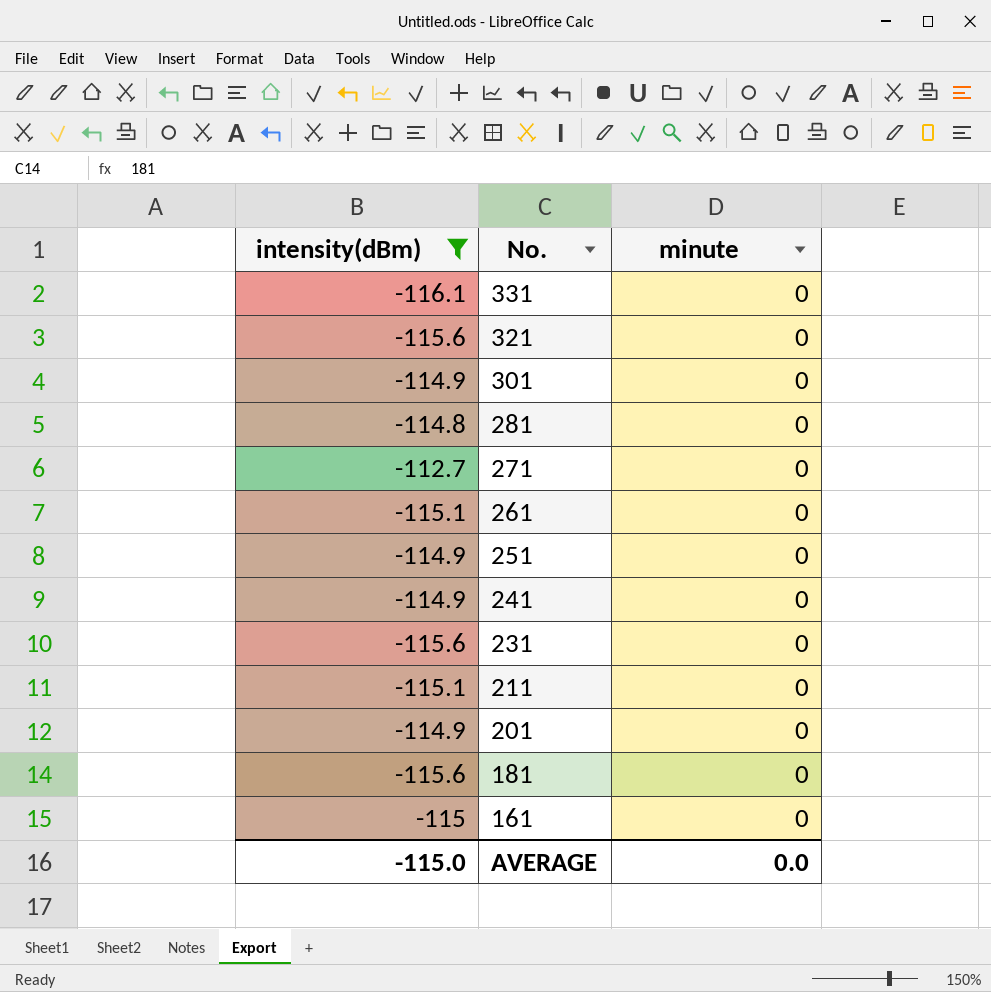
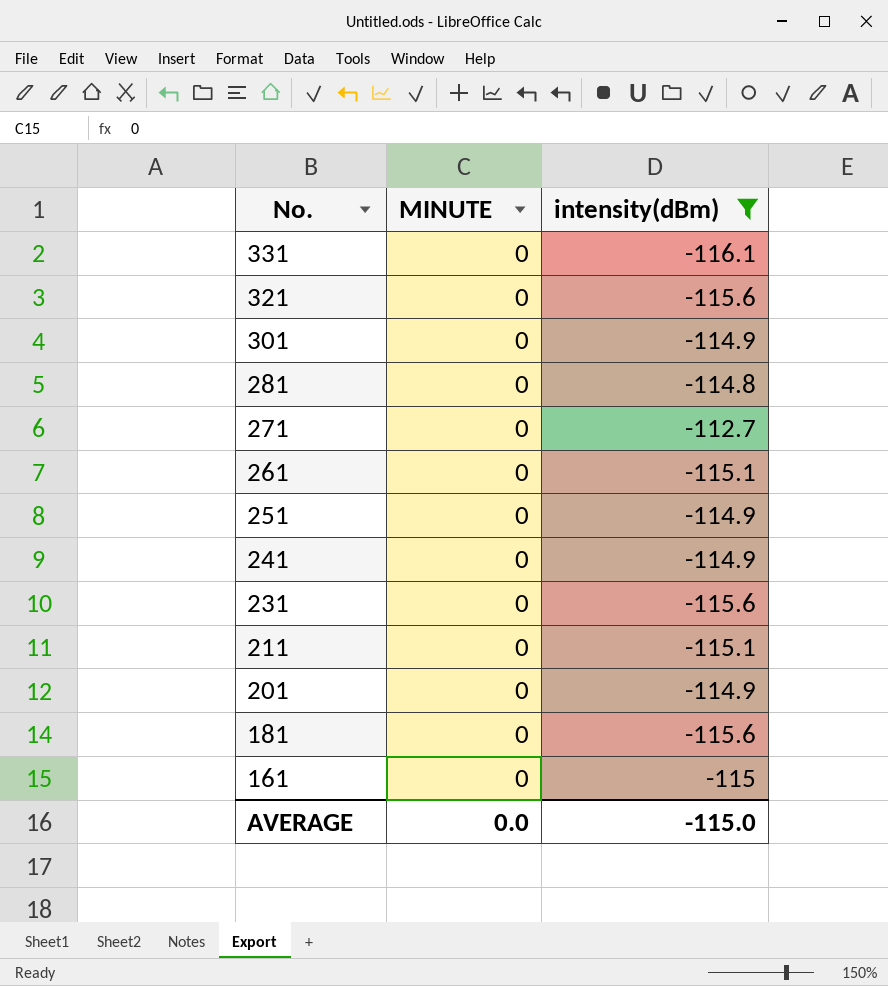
column name: minute -> MINUTE
column intensity(dBm) | position: 1 -> 3

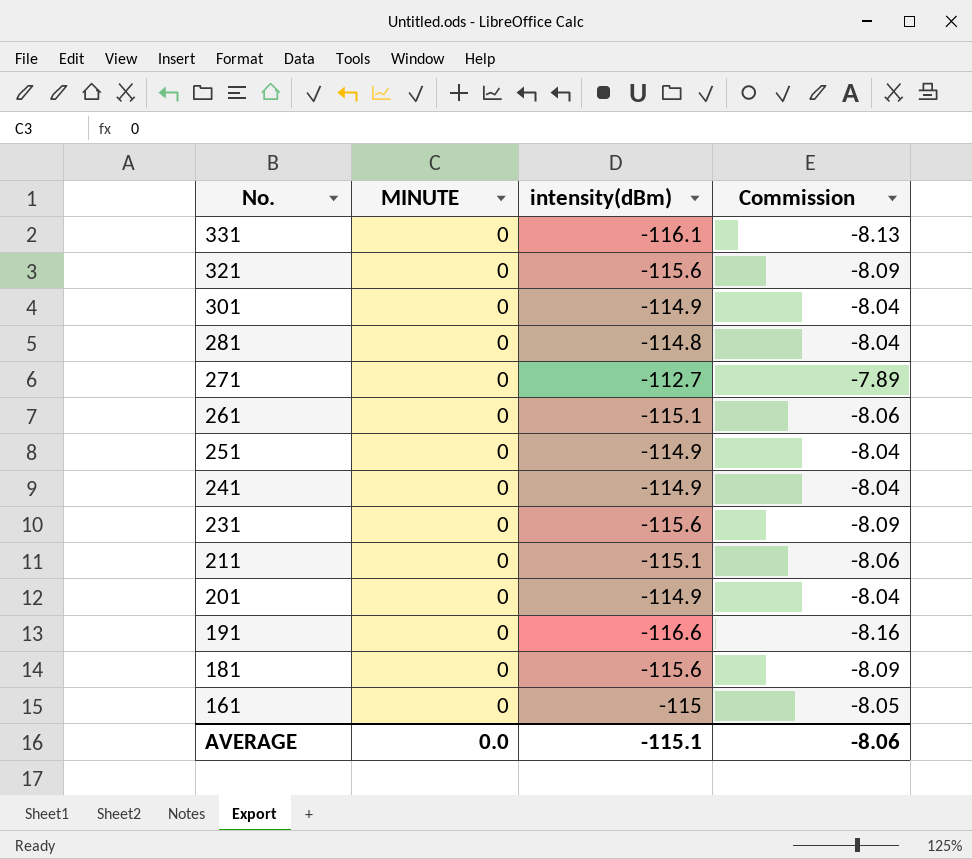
filter: intensity(dBm) != -116.6 -> none
column Commission | formula: none -> [intensity(dBm)] * 0.07
AVERAGE | intensity(dBm): -115.0 -> -115.1

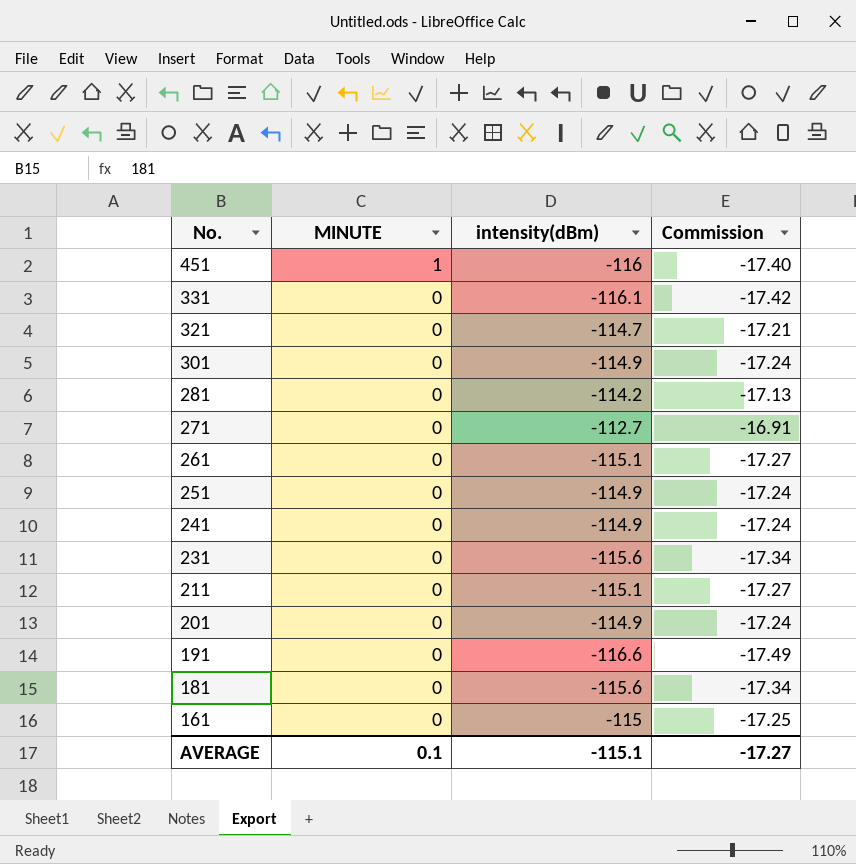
column Commission | formula: [intensity(dBm)] * 0.07 -> [intensity(dBm)] * 0.15
row 451: none -> 1 | -116 | -17.40
321 | intensity(dBm): -115.6 -> -114.7
281 | intensity(dBm): -114.8 -> -114.2
AVERAGE | MINUTE: 0.0 -> 0.1
AVERAGE | Commission: -8.06 -> -17.27

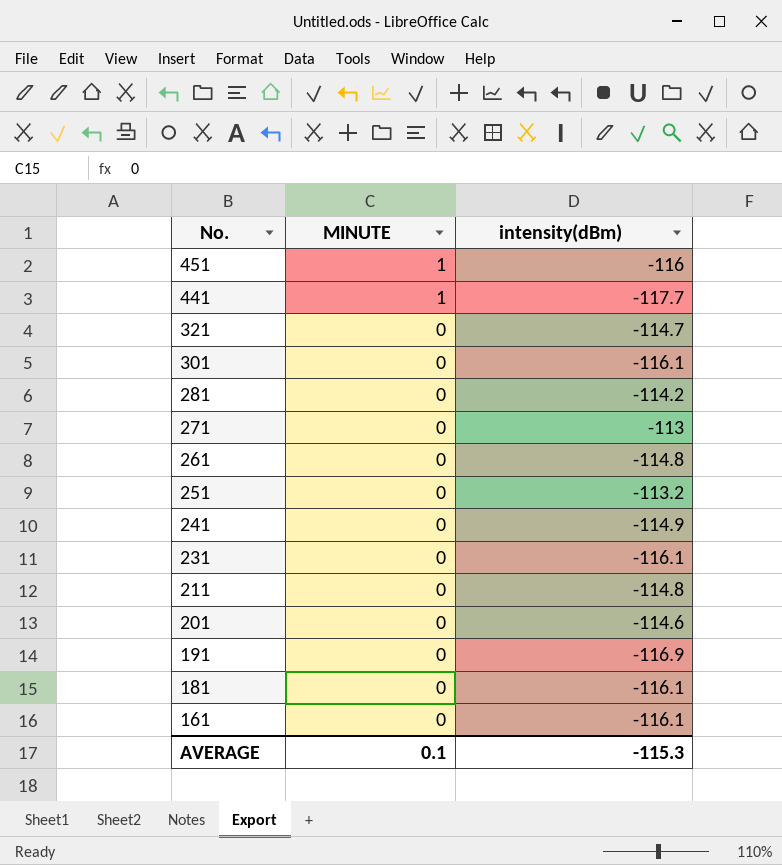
column Commission | formula: [intensity(dBm)] * 0.15 -> none
row 331: 0 | -116.1 | -17.42 -> none
row 441: none -> 1 | -117.7
301 | intensity(dBm): -114.9 -> -116.1
271 | intensity(dBm): -112.7 -> -113
261 | intensity(dBm): -115.1 -> -114.8
251 | intensity(dBm): -114.9 -> -113.2
231 | intensity(dBm): -115.6 -> -116.1
211 | intensity(dBm): -115.1 -> -114.8
201 | intensity(dBm): -114.9 -> -114.6
191 | intensity(dBm): -116.6 -> -116.9
181 | intensity(dBm): -115.6 -> -116.1
161 | intensity(dBm): -115 -> -116.1
AVERAGE | intensity(dBm): -115.1 -> -115.3

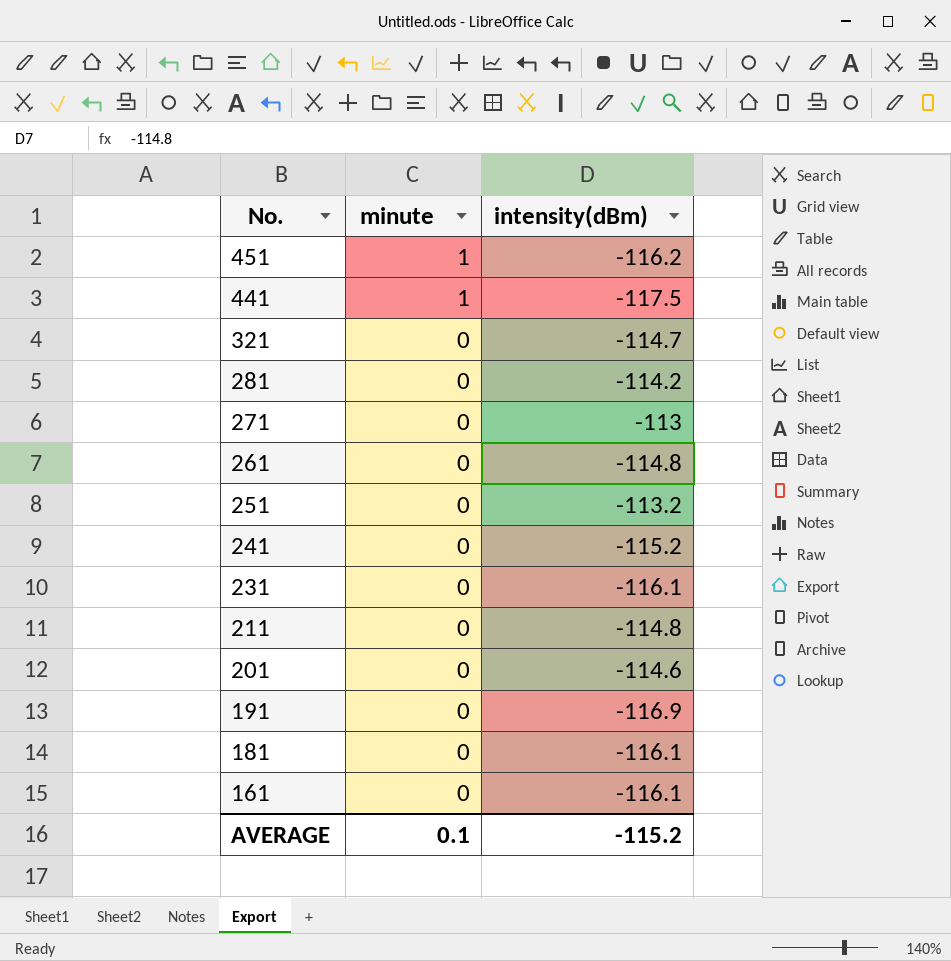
column name: MINUTE -> minute
row 301: 0 | -116.1 -> none
451 | intensity(dBm): -116 -> -116.2
441 | intensity(dBm): -117.7 -> -117.5
241 | intensity(dBm): -114.9 -> -115.2
AVERAGE | intensity(dBm): -115.3 -> -115.2

